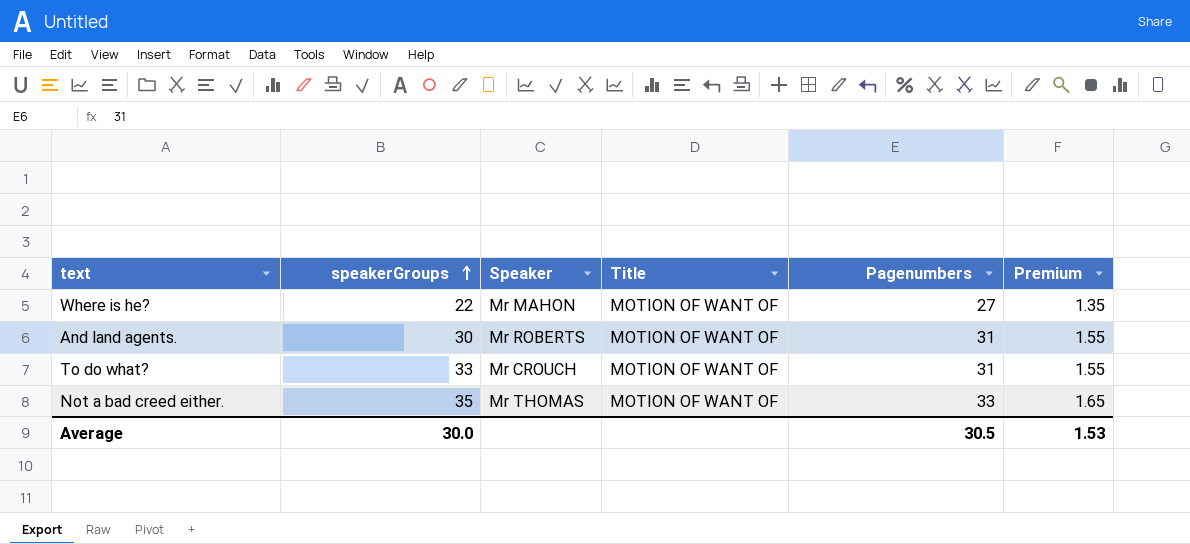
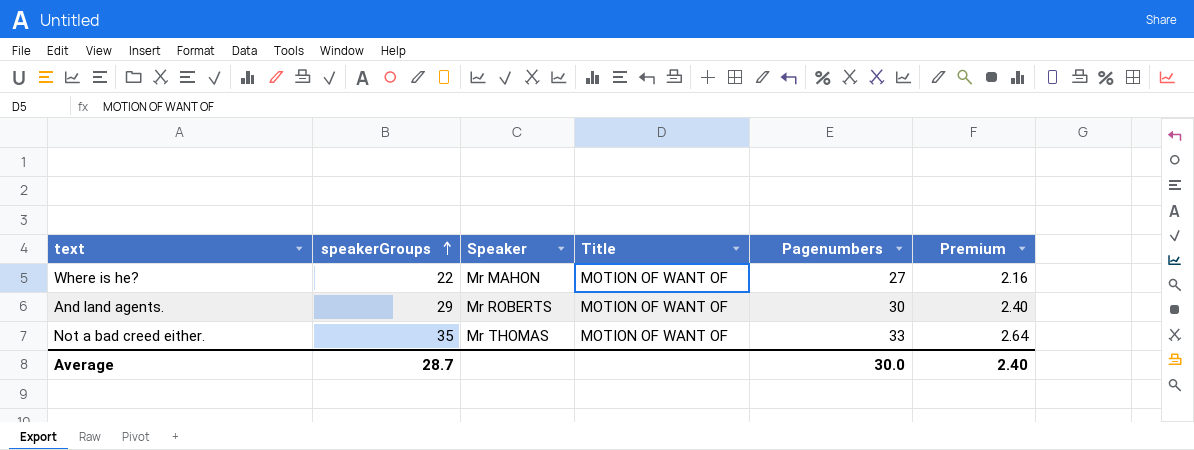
column Premium | formula: [Pagenumbers] * 0.05 -> [Pagenumbers] * 0.08
row To do what?: 33 | Mr CROUCH | MOTION OF WANT OF | 31 | 1.55 -> none
And land agents. | speakerGroups: 30 -> 29
And land agents. | Pagenumbers: 31 -> 30
Average | speakerGroups: 30.0 -> 28.7
Average | Pagenumbers: 30.5 -> 30.0
Average | Premium: 1.53 -> 2.40

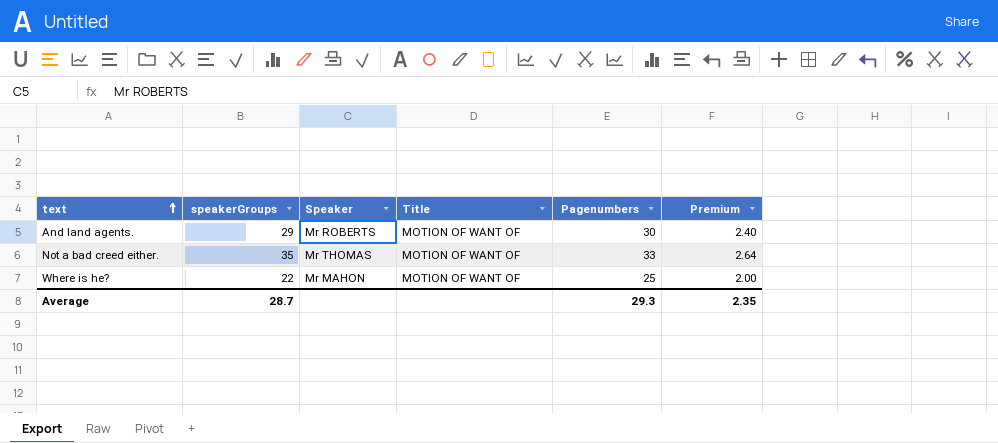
row order: speakerGroups ascending -> text ascending
Where is he? | Pagenumbers: 27 -> 25
Where is he? | Premium: 2.16 -> 2.00
Average | Pagenumbers: 30.0 -> 29.3
Average | Premium: 2.40 -> 2.35

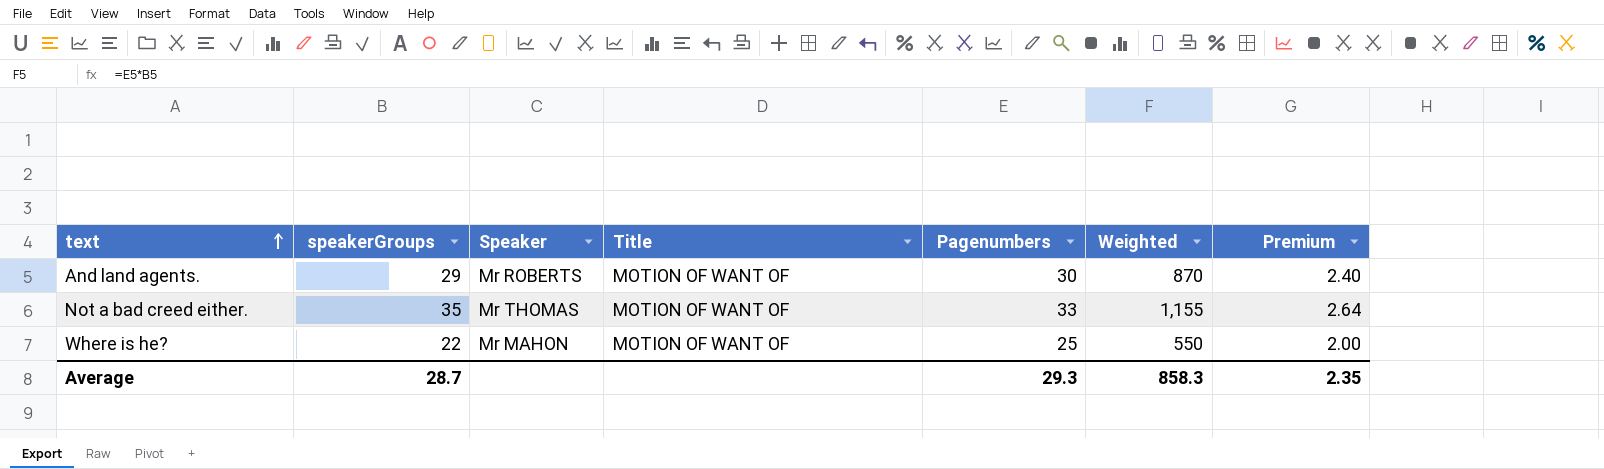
column Weighted | formula: none -> [speakerGroups] * [Pagenumbers]

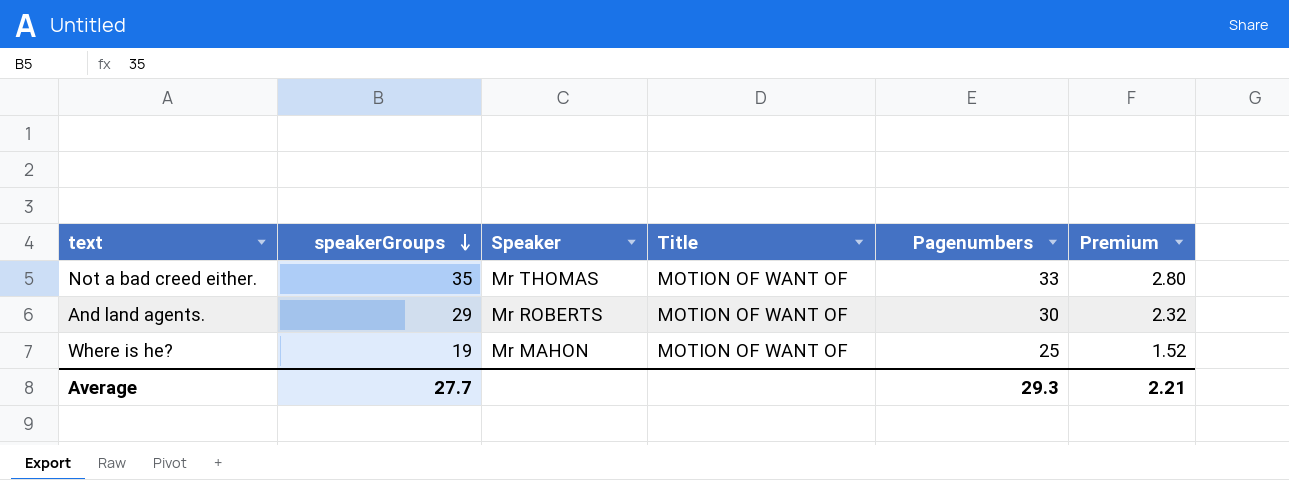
row order: text ascending -> speakerGroups descending
column Weighted | formula: [speakerGroups] * [Pagenumbers] -> none
column Premium | formula: [Pagenumbers] * 0.08 -> [speakerGroups] * 0.08
Where is he? | speakerGroups: 22 -> 19
Average | speakerGroups: 28.7 -> 27.7
Average | Premium: 2.35 -> 2.21

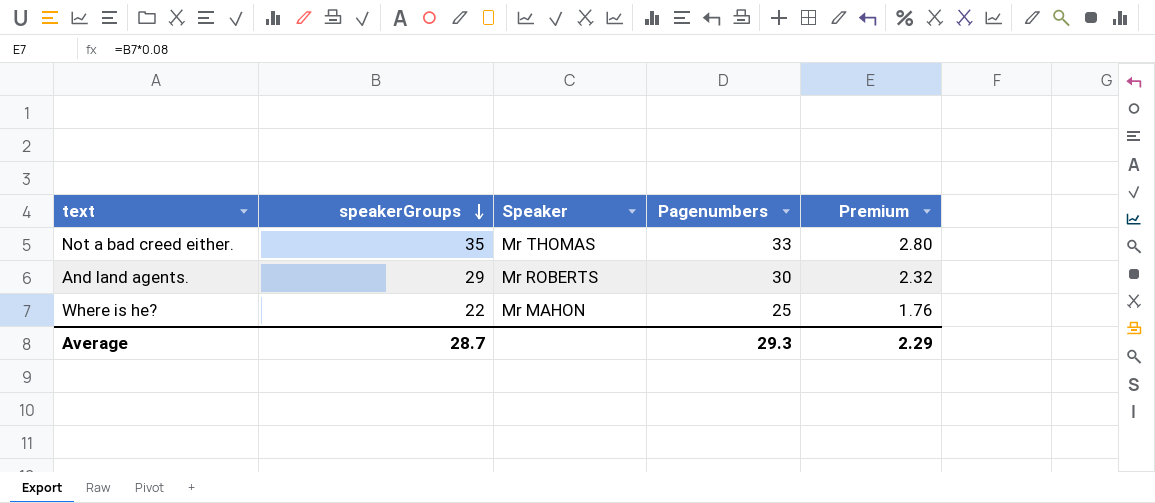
column Title | position: 4 -> none
Where is he? | speakerGroups: 19 -> 22
Where is he? | Premium: 1.52 -> 1.76
Average | speakerGroups: 27.7 -> 28.7
Average | Premium: 2.21 -> 2.29

